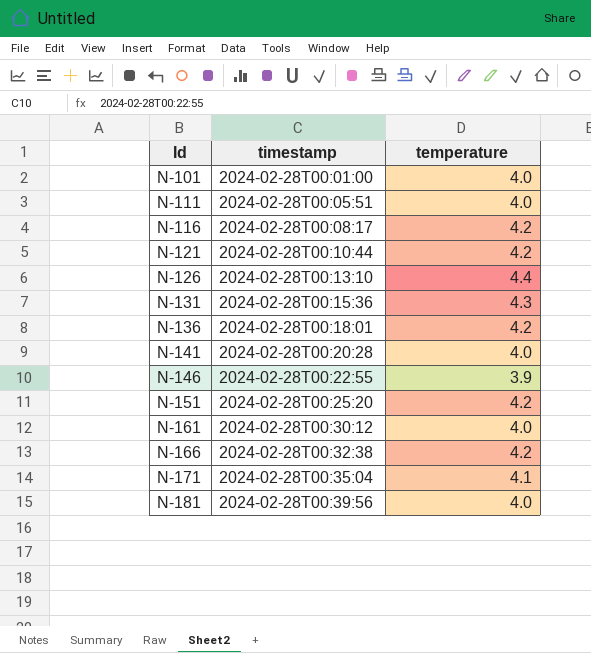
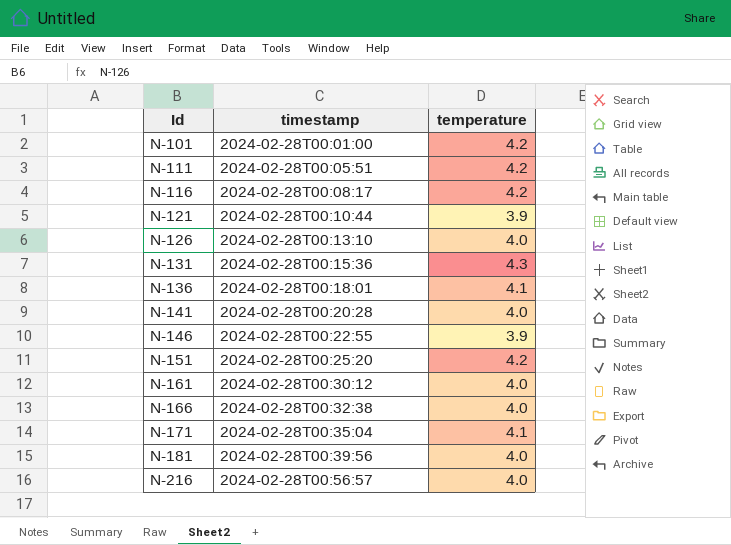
N-101 | temperature: 4.0 -> 4.2
N-111 | temperature: 4.0 -> 4.2
N-121 | temperature: 4.2 -> 3.9
N-126 | temperature: 4.4 -> 4.0
N-136 | temperature: 4.2 -> 4.1
N-166 | temperature: 4.2 -> 4.0
row N-216: none -> 2024-02-28T00:56:57 | 4.0

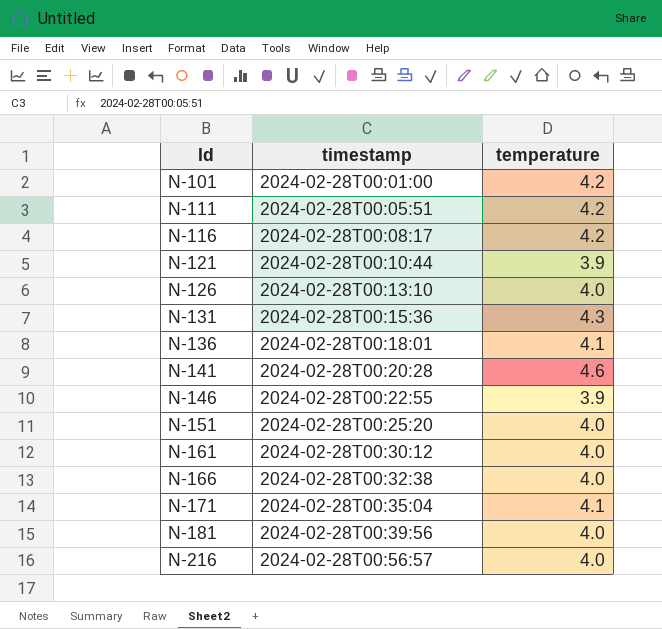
N-141 | temperature: 4.0 -> 4.6
N-151 | temperature: 4.2 -> 4.0

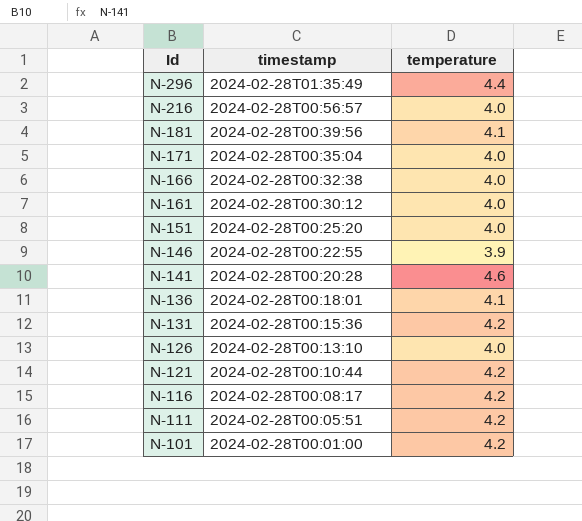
row order: Id ascending -> Id descending
row N-296: none -> 2024-02-28T01:35:49 | 4.4
N-181 | temperature: 4.0 -> 4.1
N-171 | temperature: 4.1 -> 4.0
N-131 | temperature: 4.3 -> 4.2
N-121 | temperature: 3.9 -> 4.2

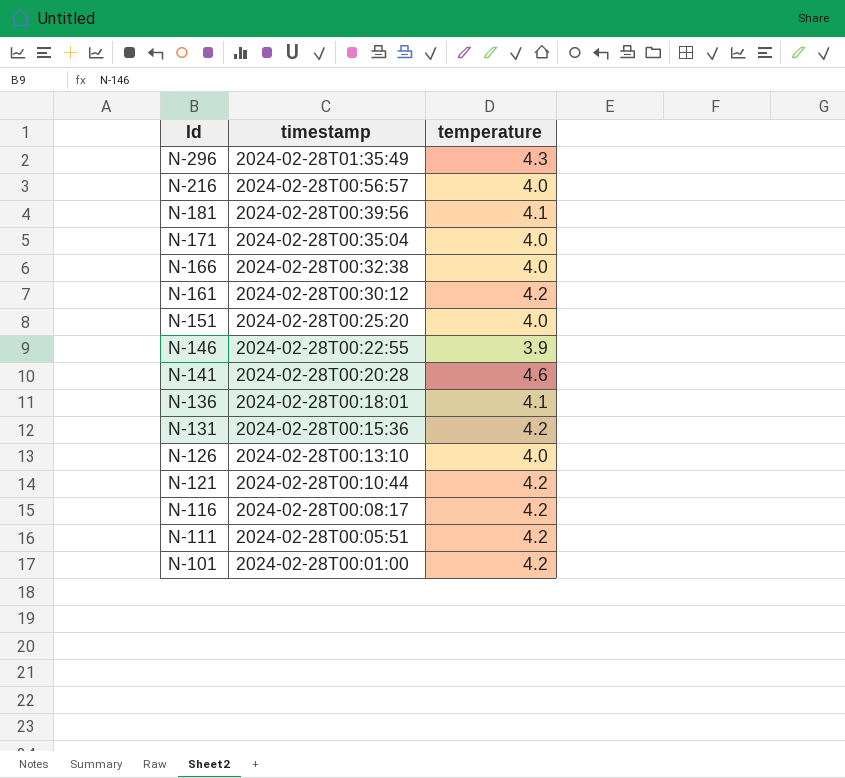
N-296 | temperature: 4.4 -> 4.3
N-161 | temperature: 4.0 -> 4.2

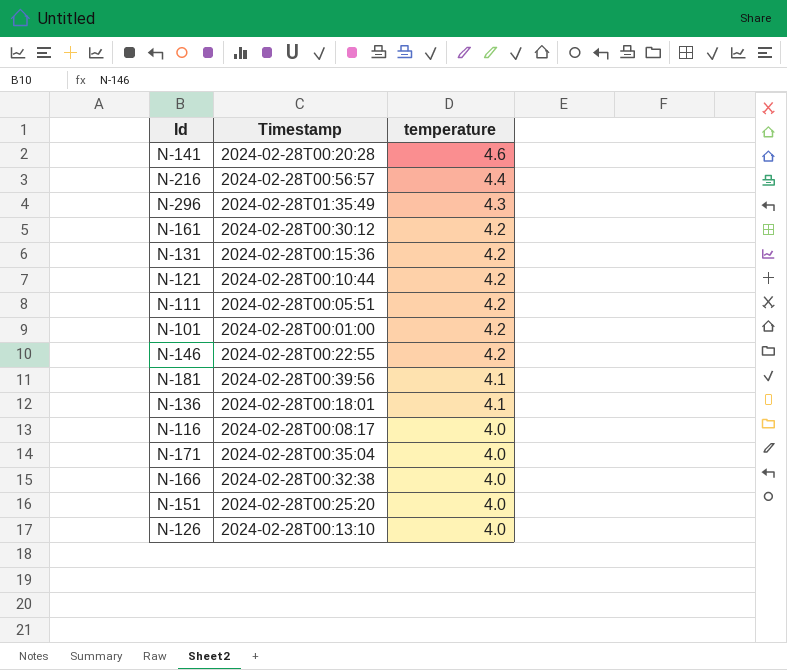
row order: Id descending -> temperature descending
column name: timestamp -> Timestamp
N-216 | temperature: 4.0 -> 4.4
N-146 | temperature: 3.9 -> 4.2
N-116 | temperature: 4.2 -> 4.0

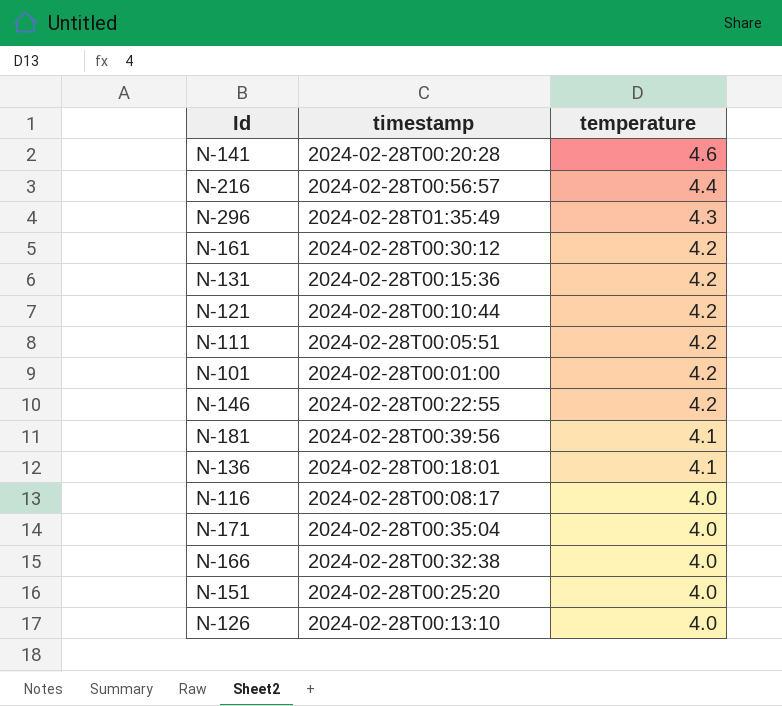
column name: Timestamp -> timestamp

